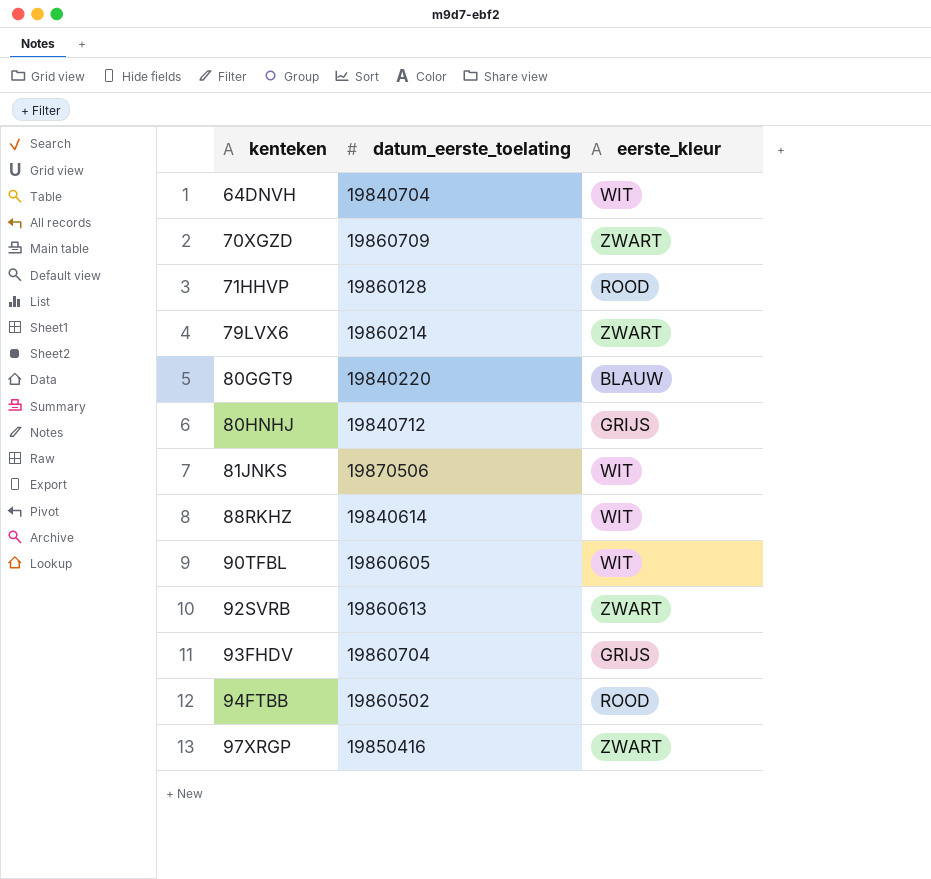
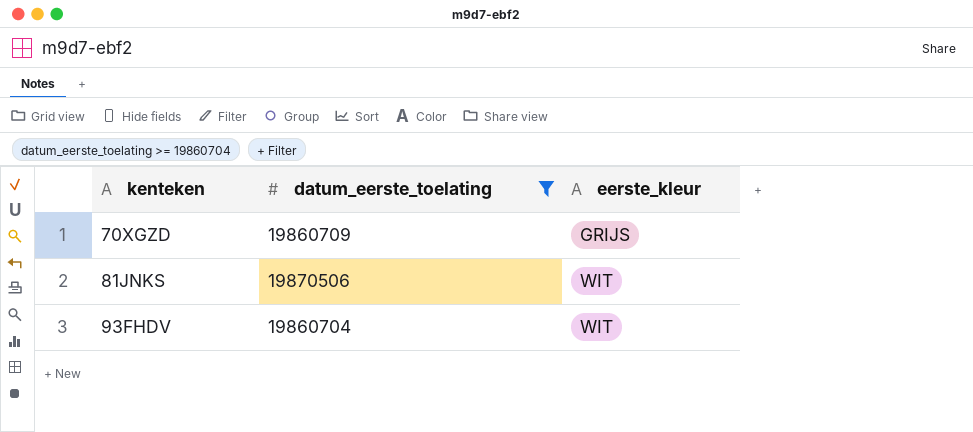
filter: none -> datum_eerste_toelating >= 19860704
70XGZD | eerste_kleur: ZWART -> GRIJS
93FHDV | eerste_kleur: GRIJS -> WIT

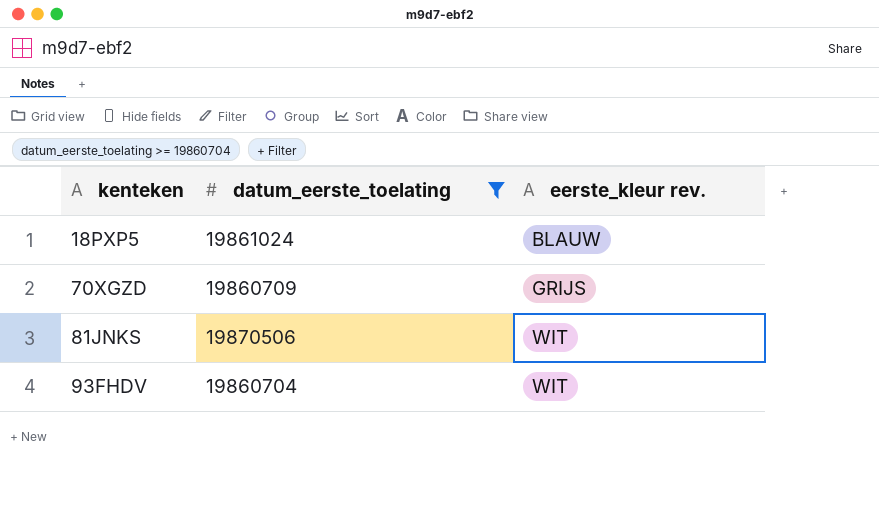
column name: eerste_kleur -> eerste_kleur rev.
row 18PXP5: none -> 19861024 | BLAUW

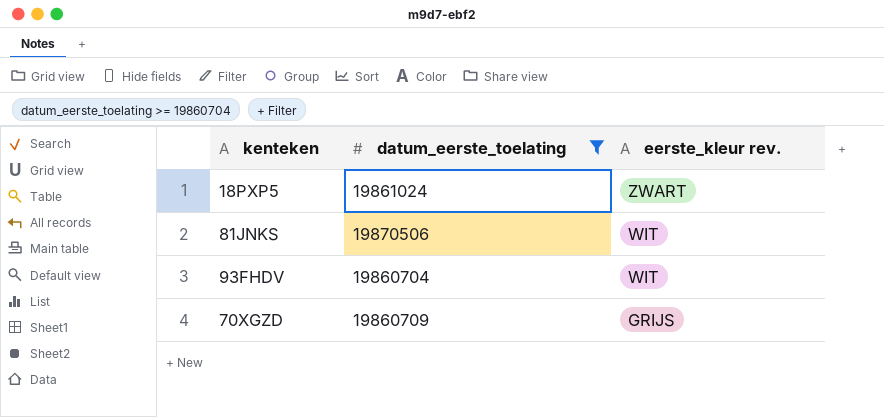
row order: kenteken ascending -> eerste_kleur rev. descending
18PXP5 | eerste_kleur rev.: BLAUW -> ZWART

